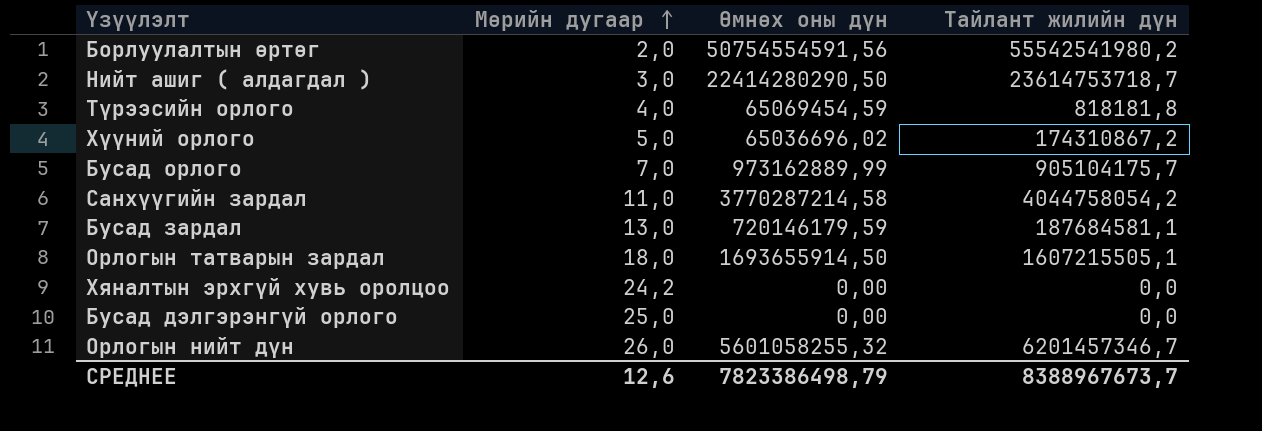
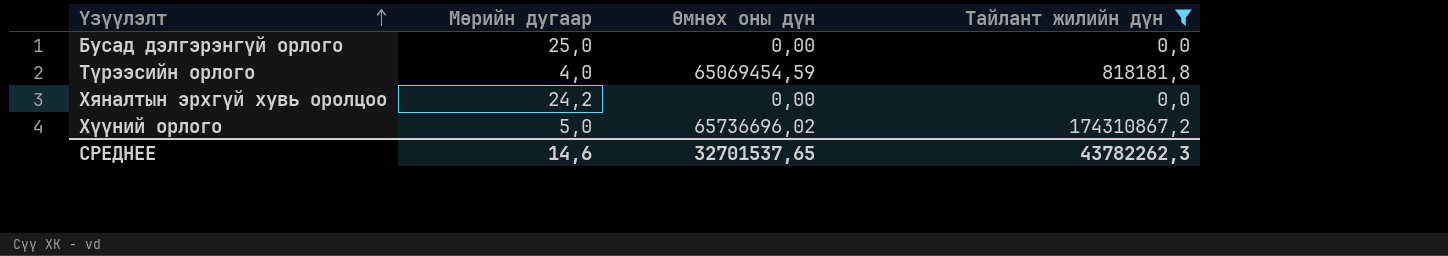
filter: none -> Тайлант жилийн дүн <= 174310867,2
row order: Мөрийн дугаар ascending -> Үзүүлэлт ascending
Хүүний орлого | Өмнөх оны дүн: 65036696,02 -> 65736696,02
СРЕДНЕЕ | Мөрийн дугаар: 12,6 -> 14,6
СРЕДНЕЕ | Өмнөх оны дүн: 7823386498,79 -> 32701537,65
СРЕДНЕЕ | Тайлант жилийн дүн: 8388967673,7 -> 43782262,3

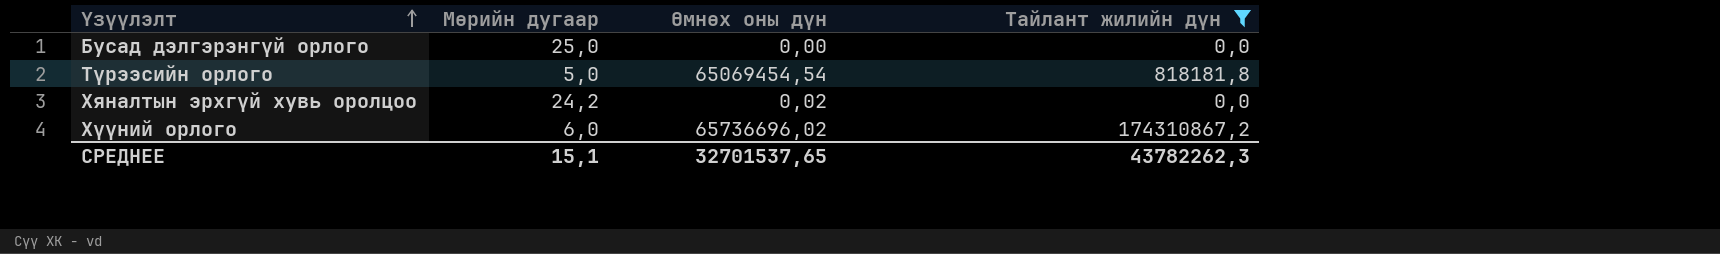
Түрээсийн орлого | Мөрийн дугаар: 4,0 -> 5,0
Түрээсийн орлого | Өмнөх оны дүн: 65069454,59 -> 65069454,54
Хяналтын эрхгүй хувь оролцоо | Өмнөх оны дүн: 0,00 -> 0,02
Хүүний орлого | Мөрийн дугаар: 5,0 -> 6,0
СРЕДНЕЕ | Мөрийн дугаар: 14,6 -> 15,1

